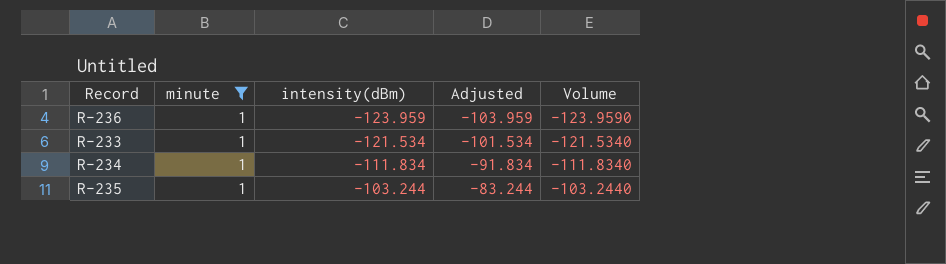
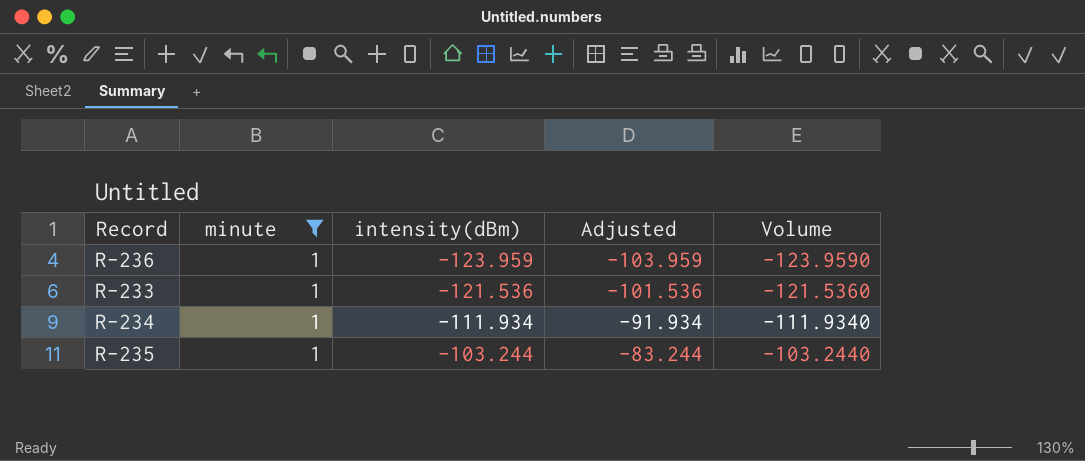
R-233 | intensity(dBm): -121.534 -> -121.536
R-233 | Adjusted: -101.534 -> -101.536
R-233 | Volume: -121.5340 -> -121.5360
R-234 | intensity(dBm): -111.834 -> -111.934
R-234 | Adjusted: -91.834 -> -91.934
R-234 | Volume: -111.8340 -> -111.9340

